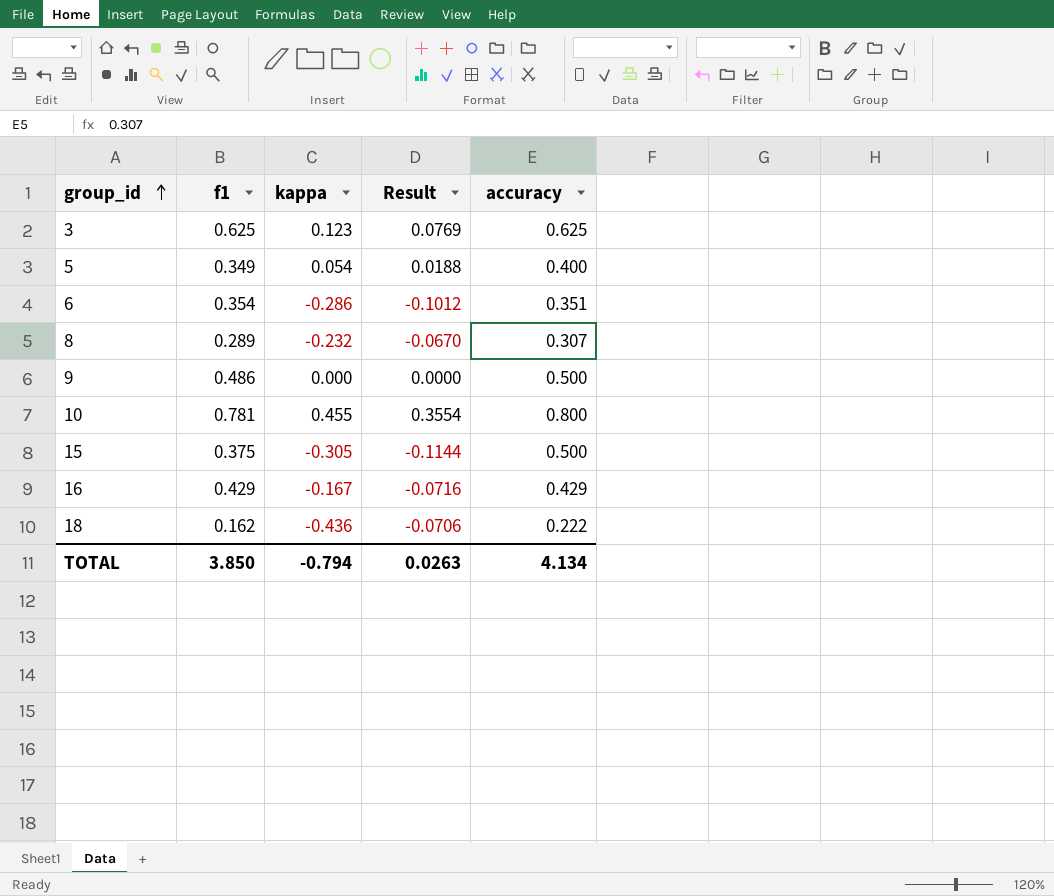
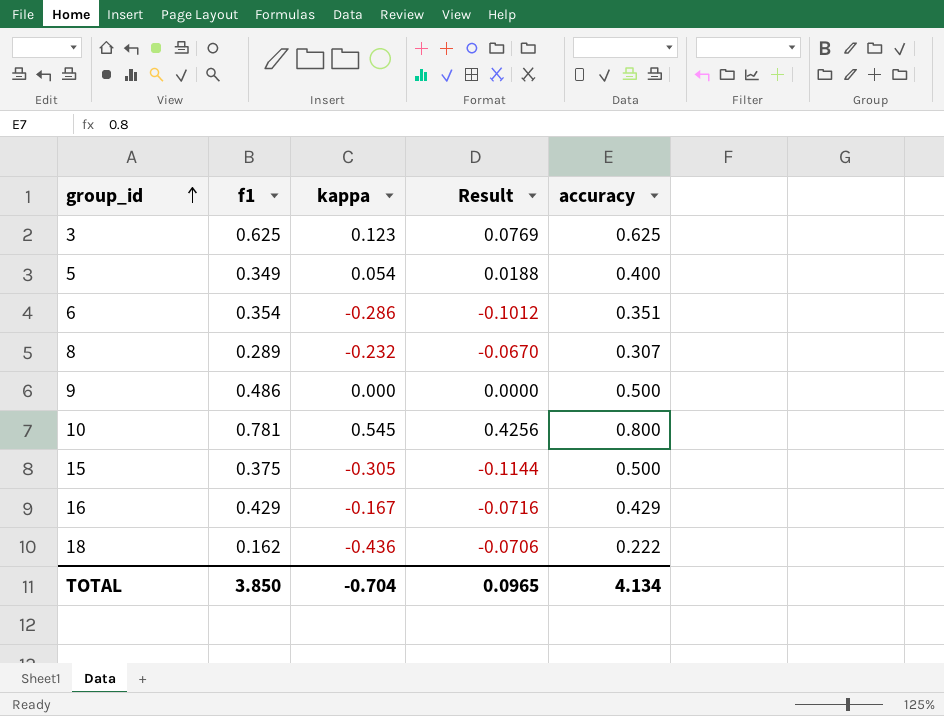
10 | kappa: 0.455 -> 0.545
10 | Result: 0.3554 -> 0.4256
TOTAL | kappa: -0.794 -> -0.704
TOTAL | Result: 0.0263 -> 0.0965

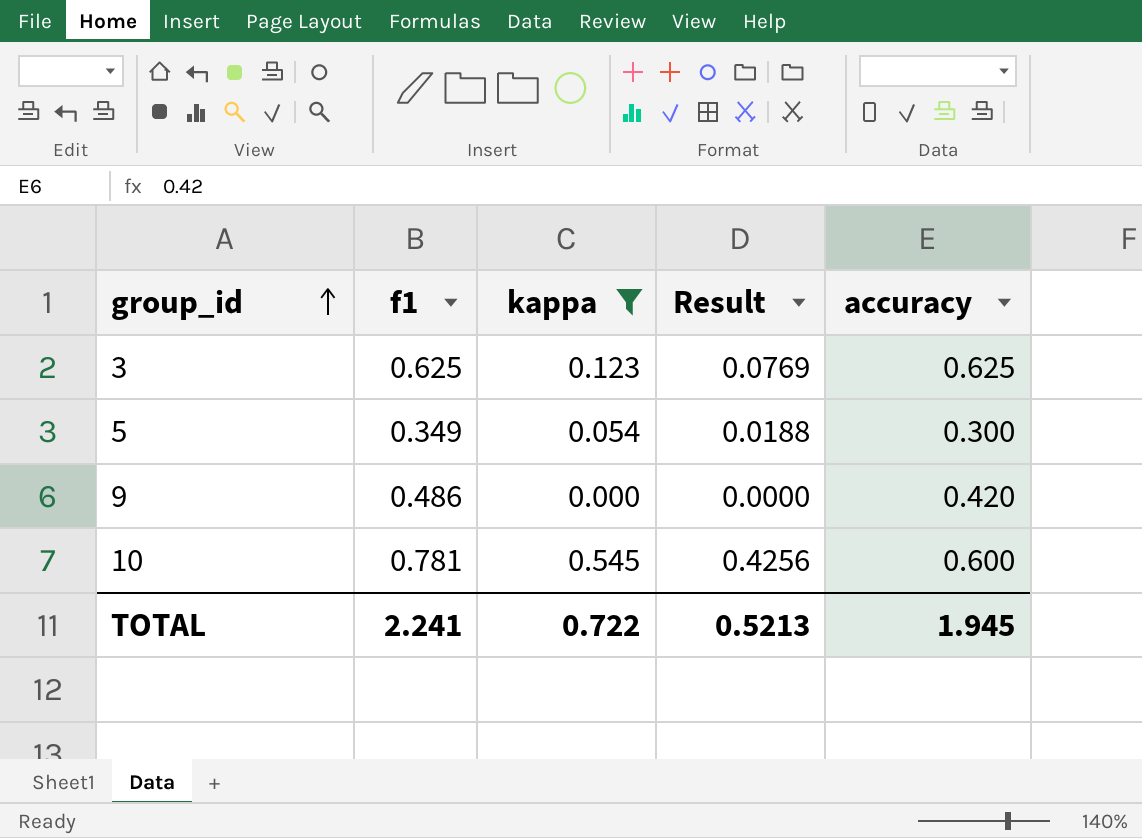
filter: none -> kappa >= 0.000
5 | accuracy: 0.400 -> 0.300
9 | accuracy: 0.500 -> 0.420
10 | accuracy: 0.800 -> 0.600
TOTAL | f1: 3.850 -> 2.241
TOTAL | kappa: -0.704 -> 0.722
TOTAL | Result: 0.0965 -> 0.5213
TOTAL | accuracy: 4.134 -> 1.945

